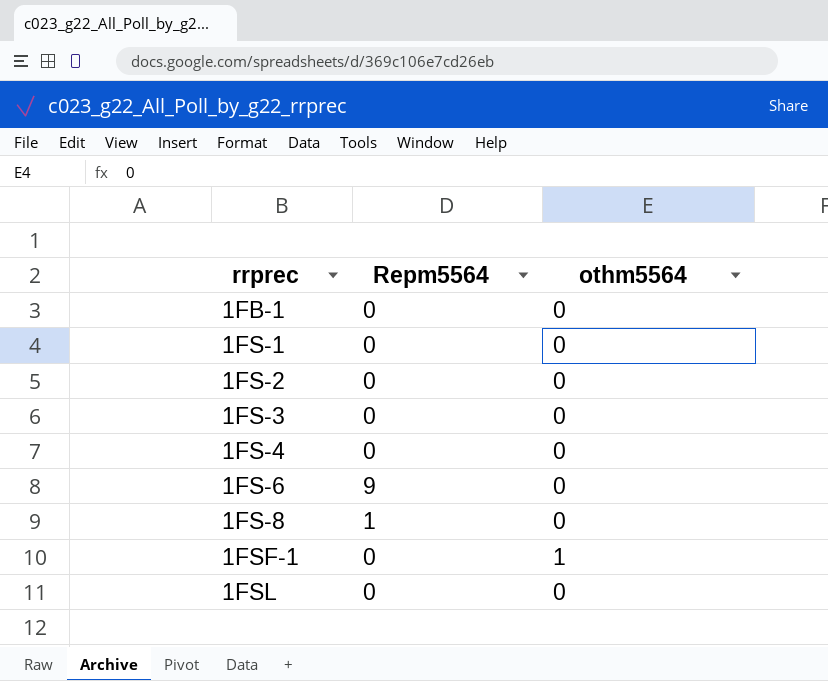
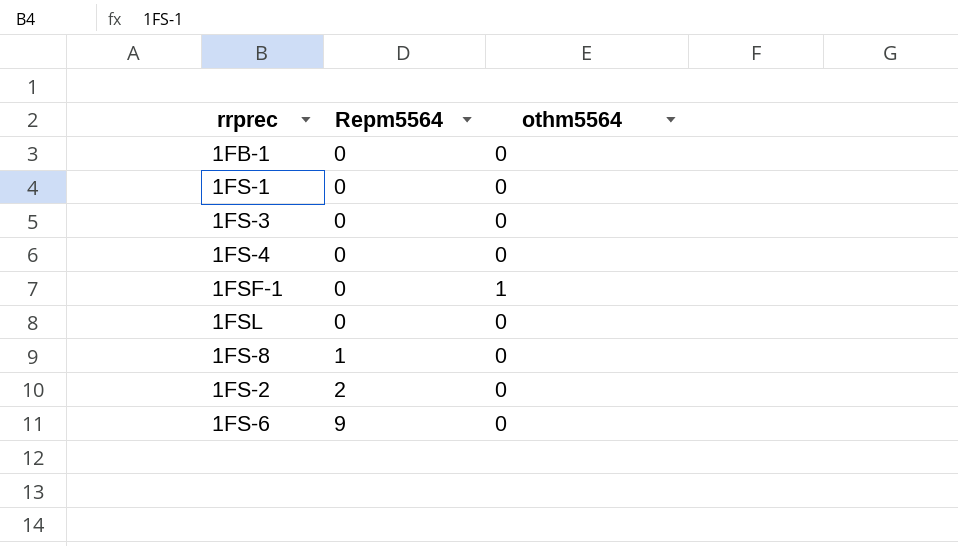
row order: rrprec ascending -> Repm5564 ascending
1FS-2 | Repm5564: 0 -> 2

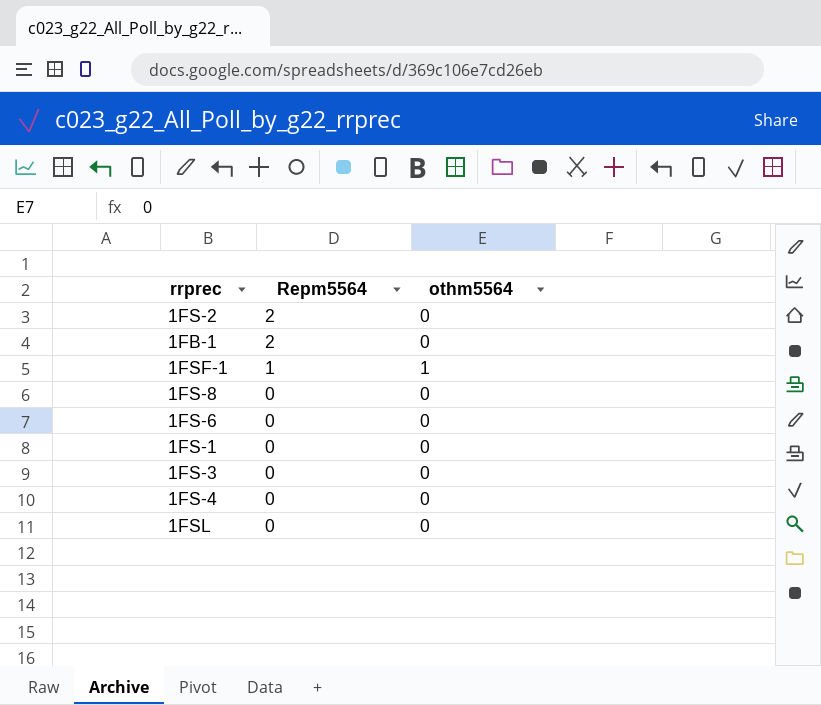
row order: Repm5564 ascending -> Repm5564 descending
1FB-1 | Repm5564: 0 -> 2
1FSF-1 | Repm5564: 0 -> 1
1FS-8 | Repm5564: 1 -> 0
1FS-6 | Repm5564: 9 -> 0

